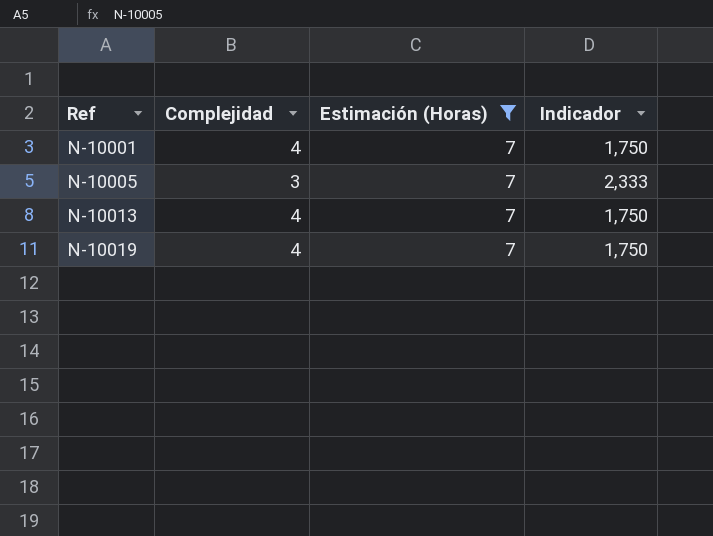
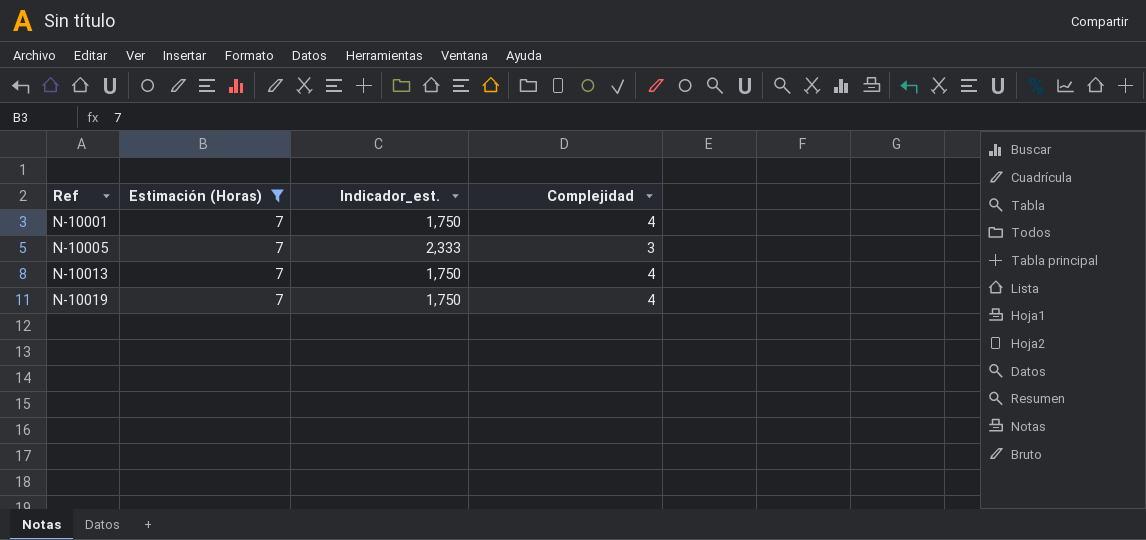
column name: Indicador -> Indicador_est.
column Complejidad | position: 2 -> 4

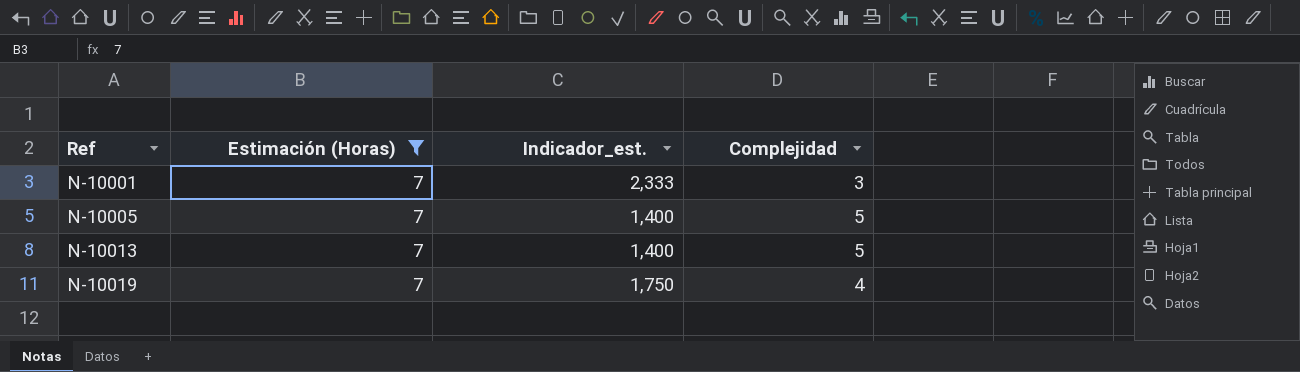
N-10001 | Indicador_est.: 1,750 -> 2,333
N-10001 | Complejidad: 4 -> 3
N-10005 | Indicador_est.: 2,333 -> 1,400
N-10005 | Complejidad: 3 -> 5
N-10013 | Indicador_est.: 1,750 -> 1,400
N-10013 | Complejidad: 4 -> 5

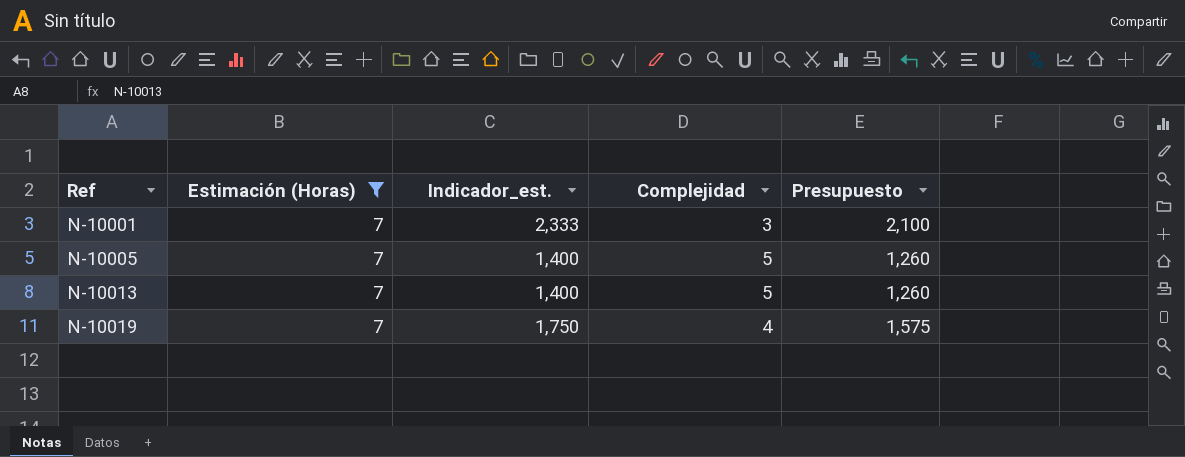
column Presupuesto | formula: none -> [Indicador_est.] * 0,9

